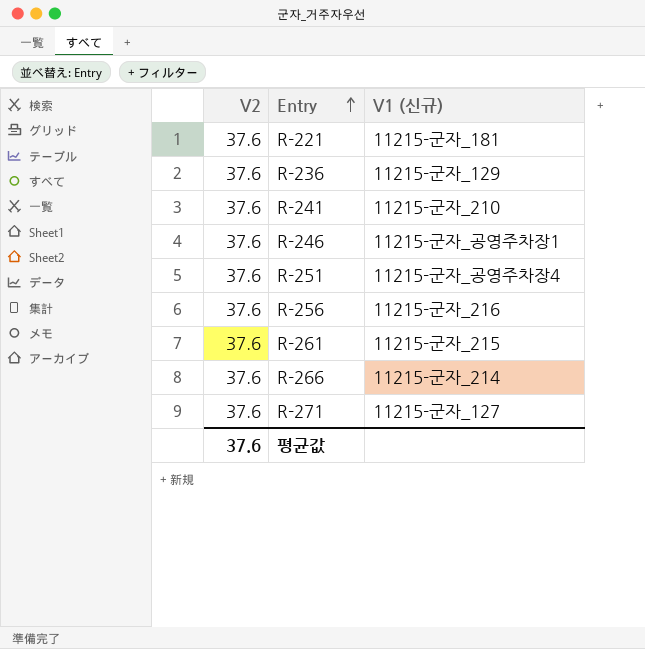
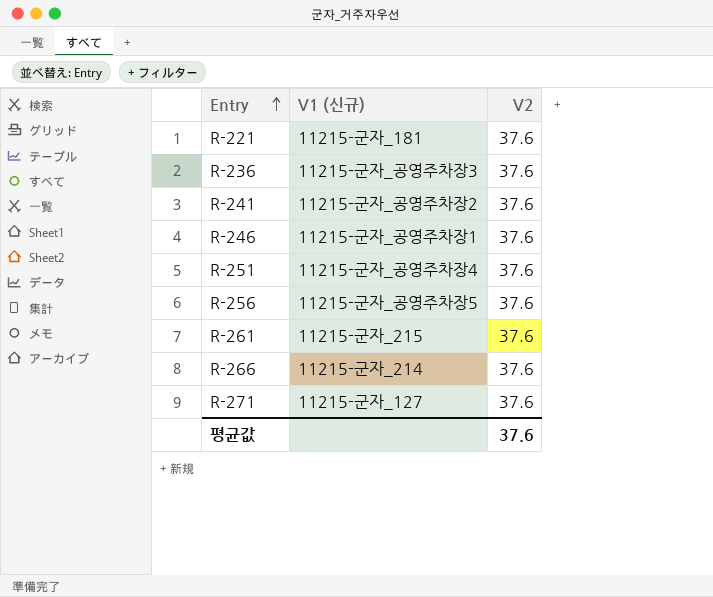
column V2 | position: 1 -> 3
R-236 | V1 (신규): 11215-군자_129 -> 11215-군자_공영주차장3
R-241 | V1 (신규): 11215-군자_210 -> 11215-군자_공영주차장2
R-256 | V1 (신규): 11215-군자_216 -> 11215-군자_공영주차장5

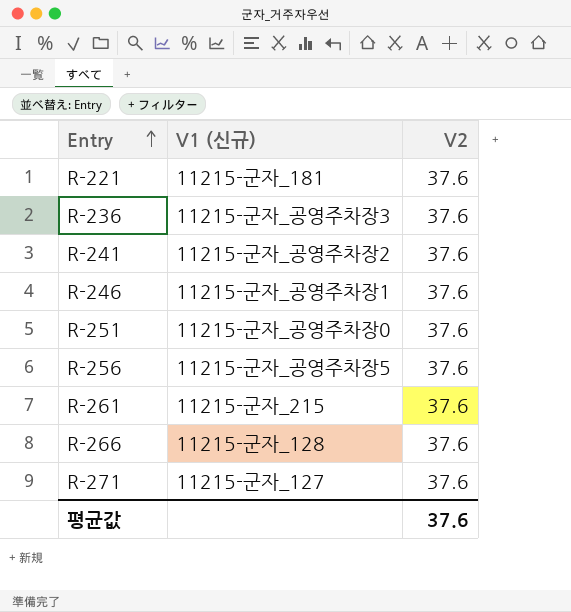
R-251 | V1 (신규): 11215-군자_공영주차장4 -> 11215-군자_공영주차장0
R-266 | V1 (신규): 11215-군자_214 -> 11215-군자_128

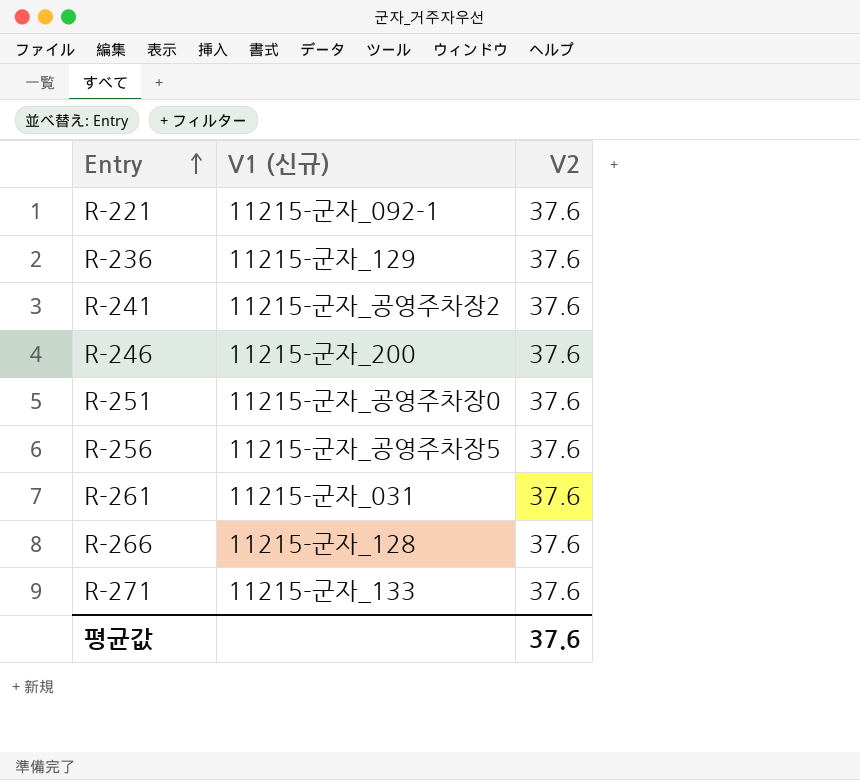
R-221 | V1 (신규): 11215-군자_181 -> 11215-군자_092-1
R-236 | V1 (신규): 11215-군자_공영주차장3 -> 11215-군자_129
R-246 | V1 (신규): 11215-군자_공영주차장1 -> 11215-군자_200
R-261 | V1 (신규): 11215-군자_215 -> 11215-군자_031
R-271 | V1 (신규): 11215-군자_127 -> 11215-군자_133

